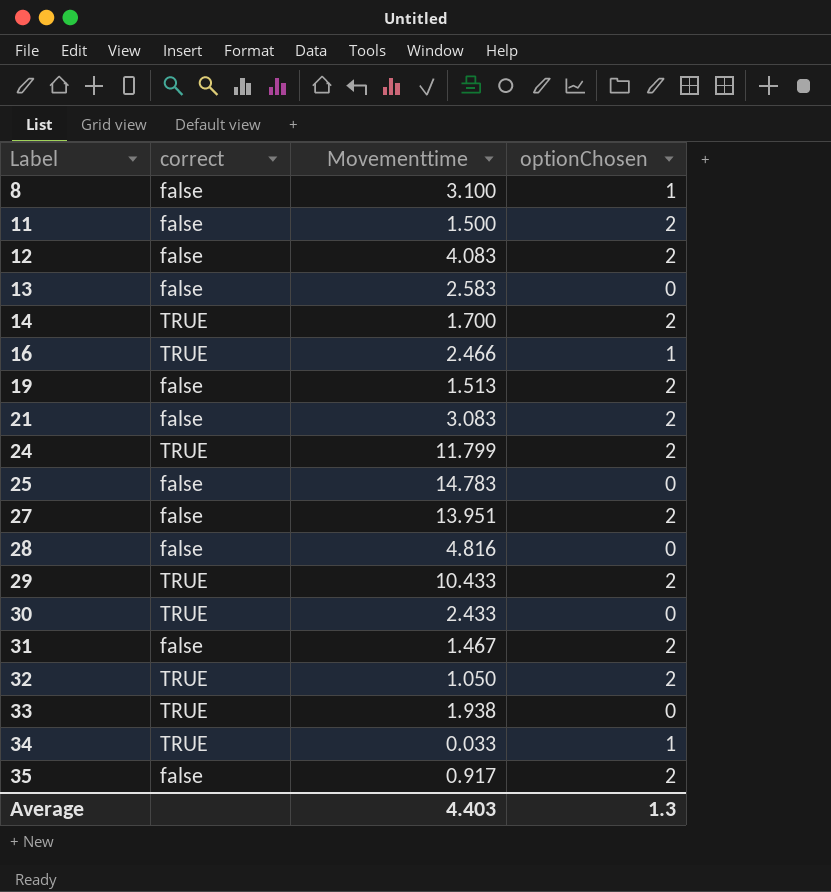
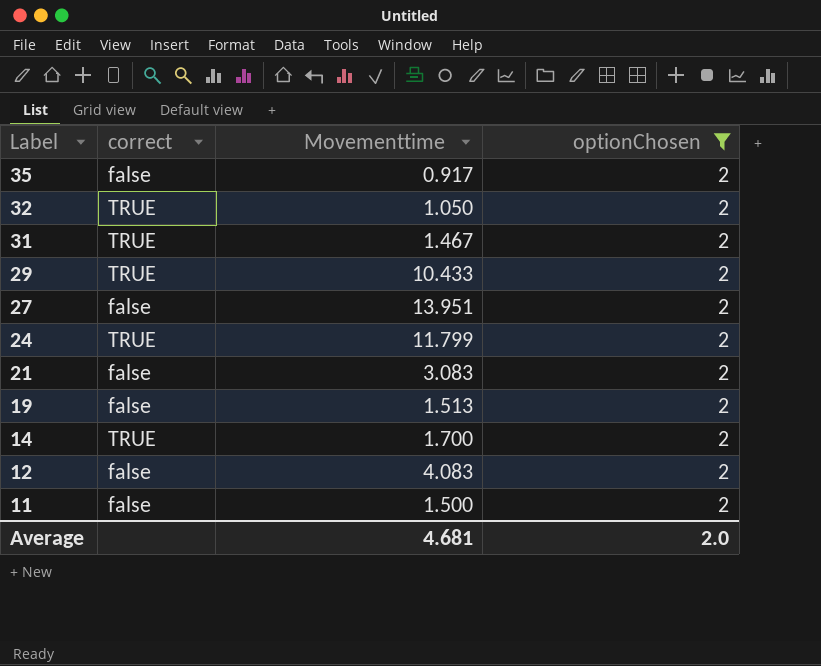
filter: none -> optionChosen = 2
row order: Label ascending -> Label descending
31 | correct: false -> TRUE
Average | Movementtime: 4.403 -> 4.681
Average | optionChosen: 1.3 -> 2.0

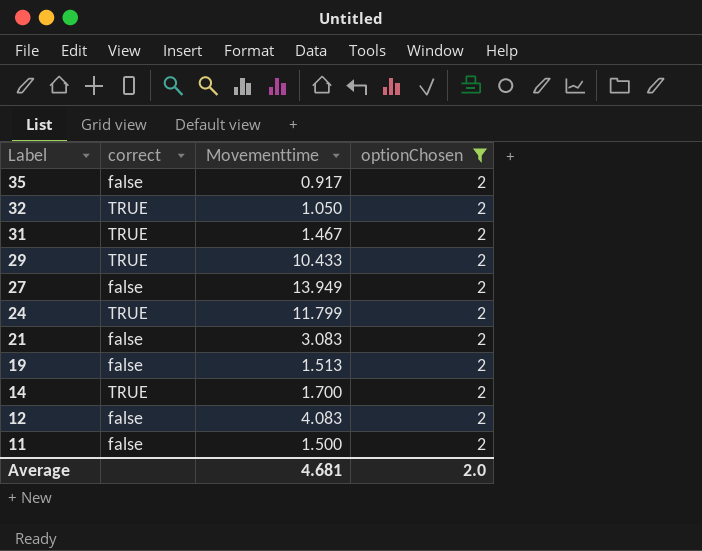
27 | Movementtime: 13.951 -> 13.949

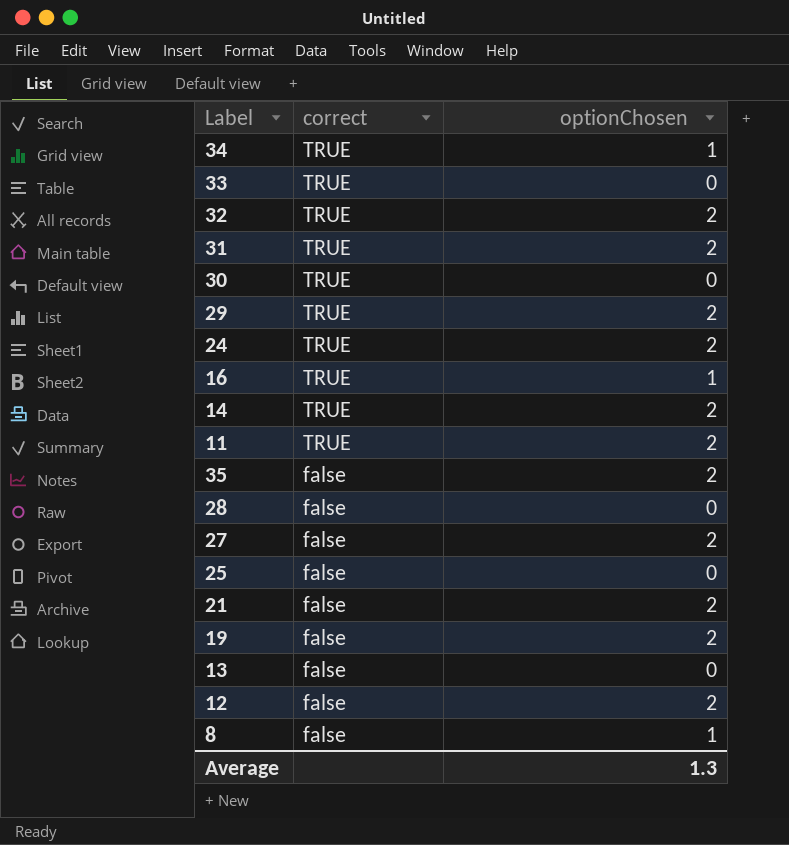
filter: optionChosen = 2 -> none
row order: Label descending -> correct descending
column Movementtime | position: 3 -> none
11 | correct: false -> TRUE
Average | optionChosen: 2.0 -> 1.3

